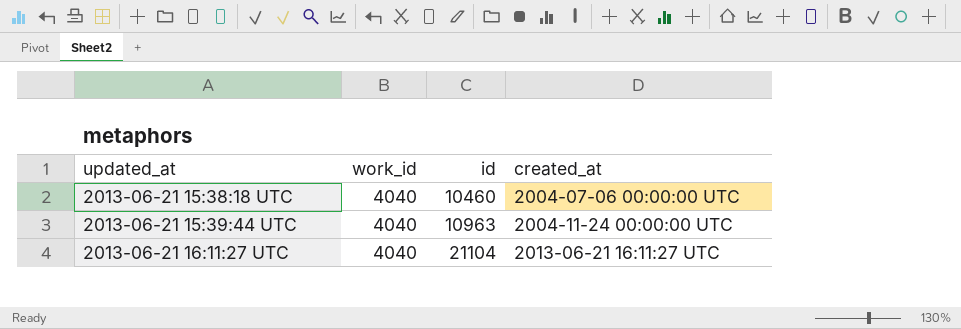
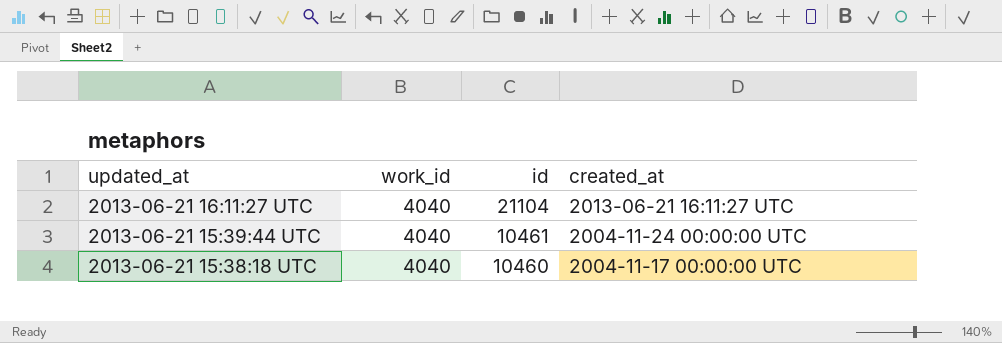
row order: updated_at ascending -> updated_at descending
2013-06-21 15:39:44 UTC | id: 10963 -> 10461
2013-06-21 15:38:18 UTC | created_at: 2004-07-06 00:00:00 UTC -> 2004-11-17 00:00:00 UTC

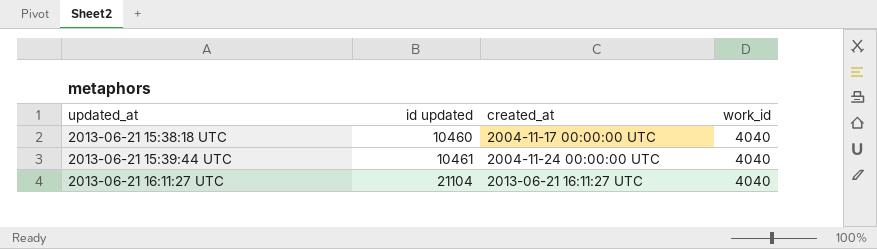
row order: updated_at descending -> updated_at ascending
column name: id -> id updated
column work_id | position: 2 -> 4

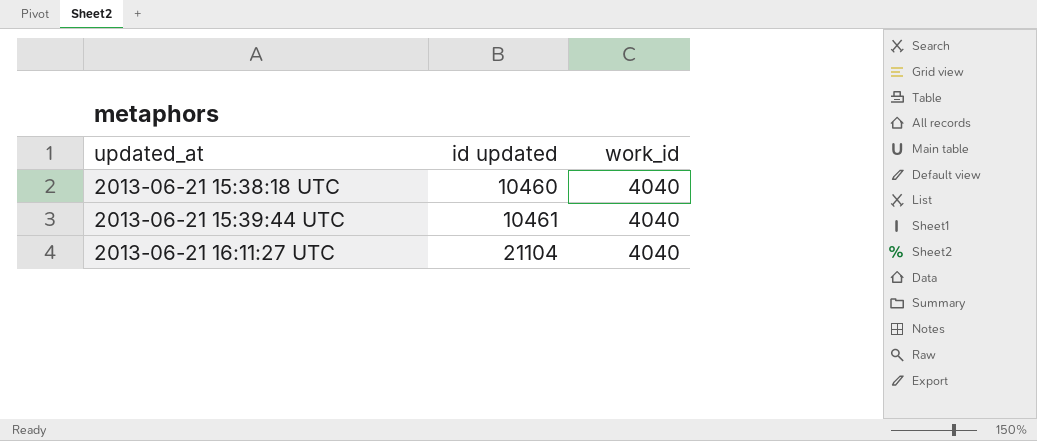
column created_at | position: 3 -> none

